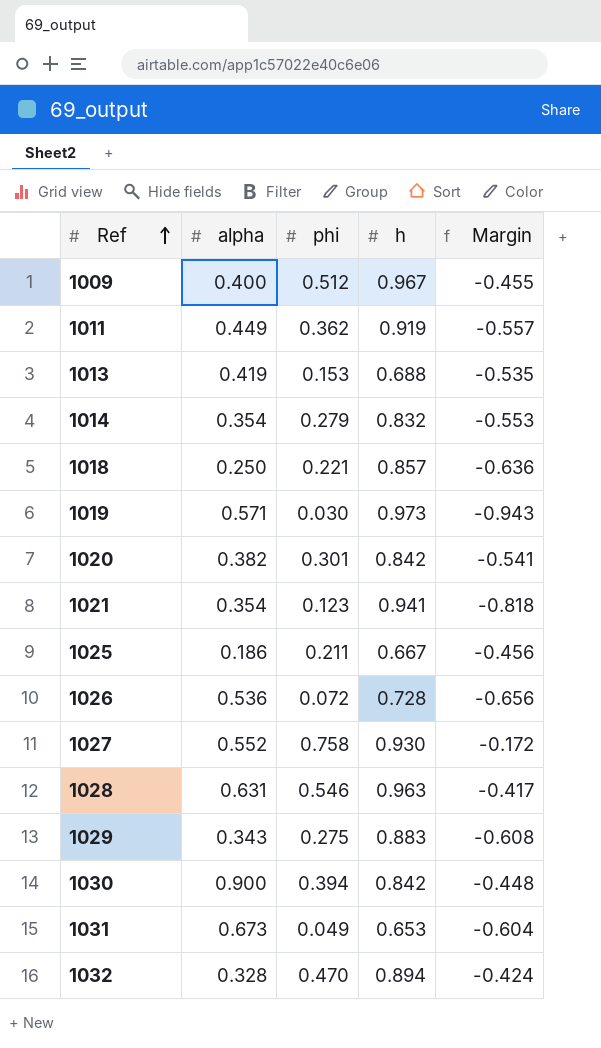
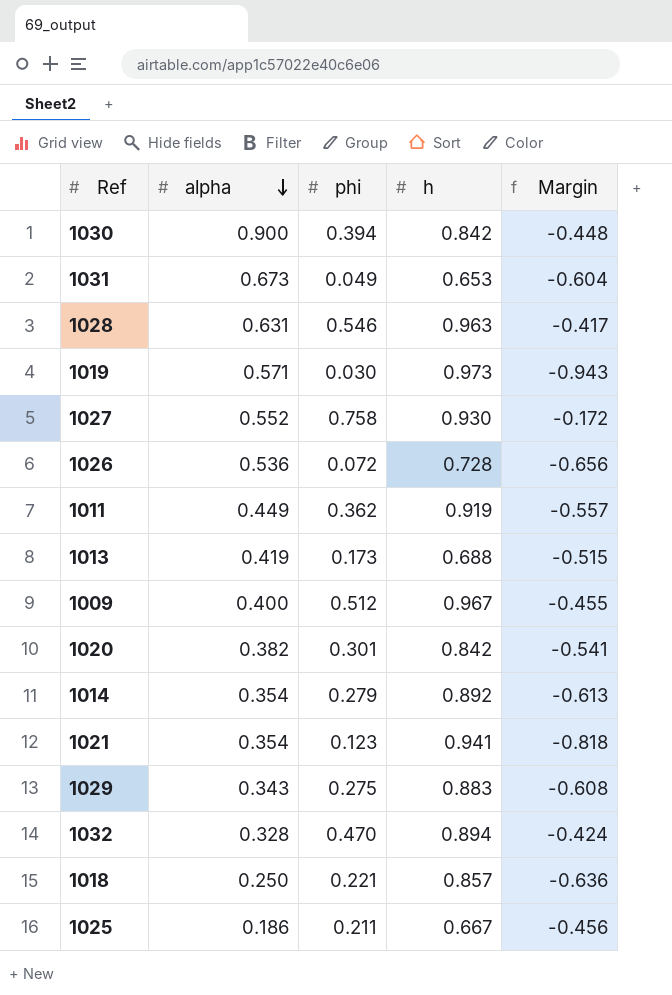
row order: Ref ascending -> alpha descending
1013 | phi: 0.153 -> 0.173
1013 | Margin: -0.535 -> -0.515
1014 | h: 0.832 -> 0.892
1014 | Margin: -0.553 -> -0.613

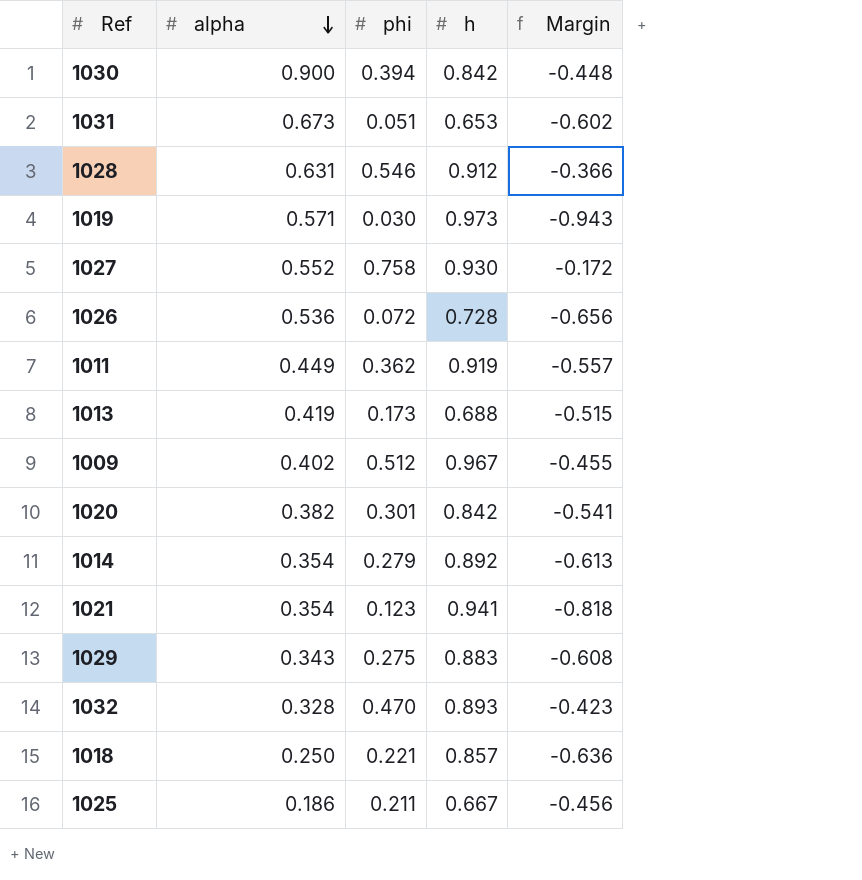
1031 | phi: 0.049 -> 0.051
1031 | Margin: -0.604 -> -0.602
1028 | h: 0.963 -> 0.912
1028 | Margin: -0.417 -> -0.366
1009 | alpha: 0.400 -> 0.402
1032 | h: 0.894 -> 0.893
1032 | Margin: -0.424 -> -0.423

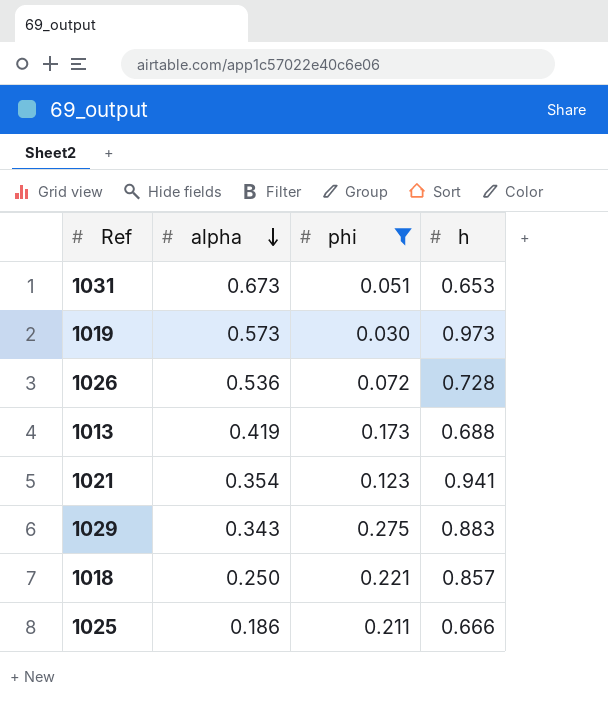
filter: none -> phi <= 0.275
column Margin | formula: [phi] - [h] -> none
1019 | alpha: 0.571 -> 0.573
1025 | h: 0.667 -> 0.666

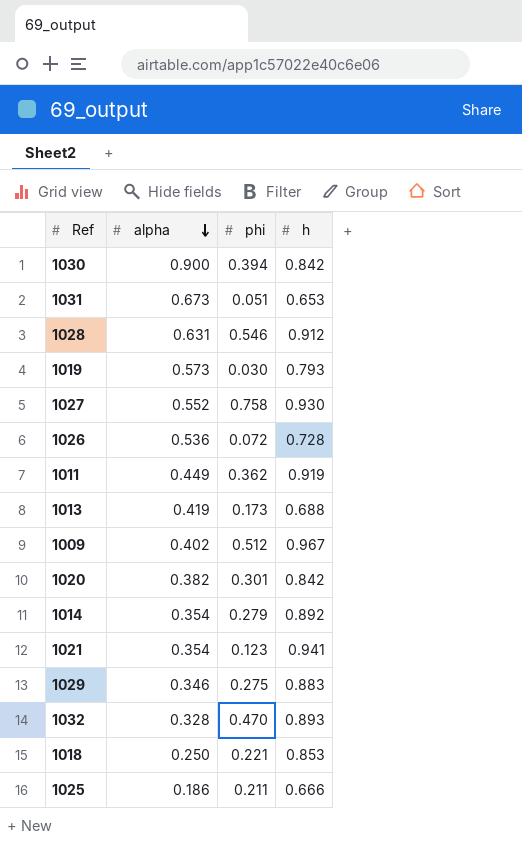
filter: phi <= 0.275 -> none
1019 | h: 0.973 -> 0.793
1029 | alpha: 0.343 -> 0.346
1018 | h: 0.857 -> 0.853

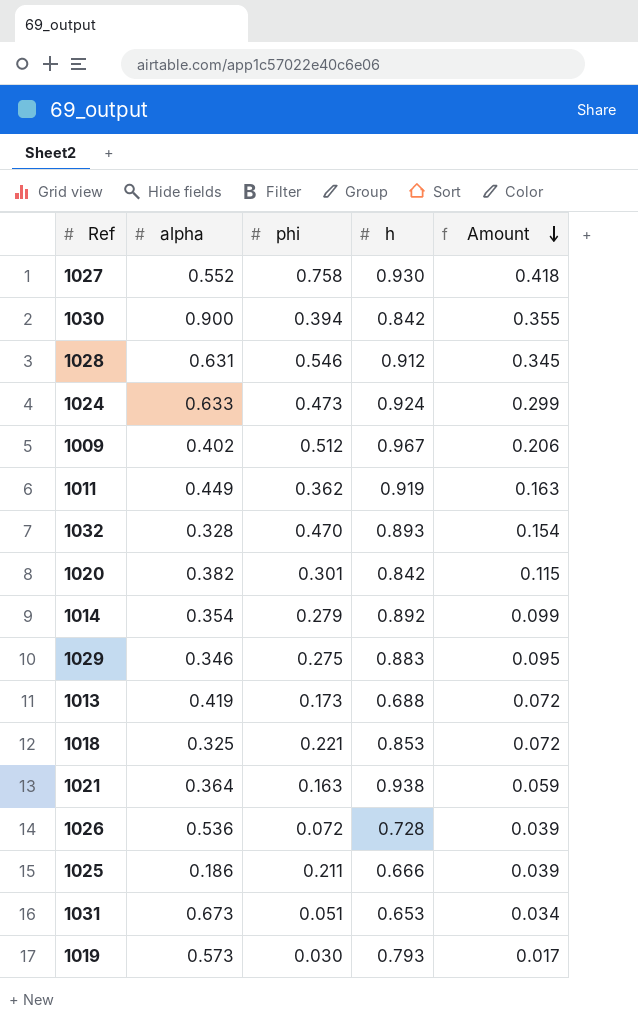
row order: alpha descending -> Amount descending
column Amount | formula: none -> [alpha] * [phi]
row 1024: none -> 0.633 | 0.473 | 0.924 | 0.299
1018 | alpha: 0.250 -> 0.325
1021 | alpha: 0.354 -> 0.364
1021 | phi: 0.123 -> 0.163
1021 | h: 0.941 -> 0.938

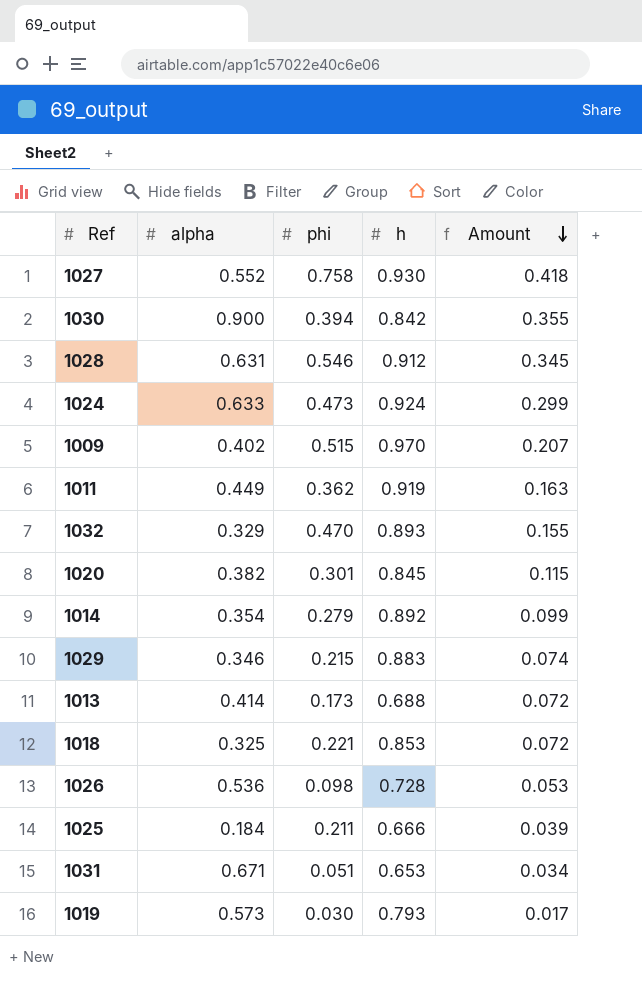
row 1021: 0.364 | 0.163 | 0.938 | 0.059 -> none
1009 | phi: 0.512 -> 0.515
1009 | h: 0.967 -> 0.970
1009 | Amount: 0.206 -> 0.207
1032 | alpha: 0.328 -> 0.329
1032 | Amount: 0.154 -> 0.155
1020 | h: 0.842 -> 0.845
1029 | phi: 0.275 -> 0.215
1029 | Amount: 0.095 -> 0.074
1013 | alpha: 0.419 -> 0.414
1026 | phi: 0.072 -> 0.098
1026 | Amount: 0.039 -> 0.053
1025 | alpha: 0.186 -> 0.184
1031 | alpha: 0.673 -> 0.671

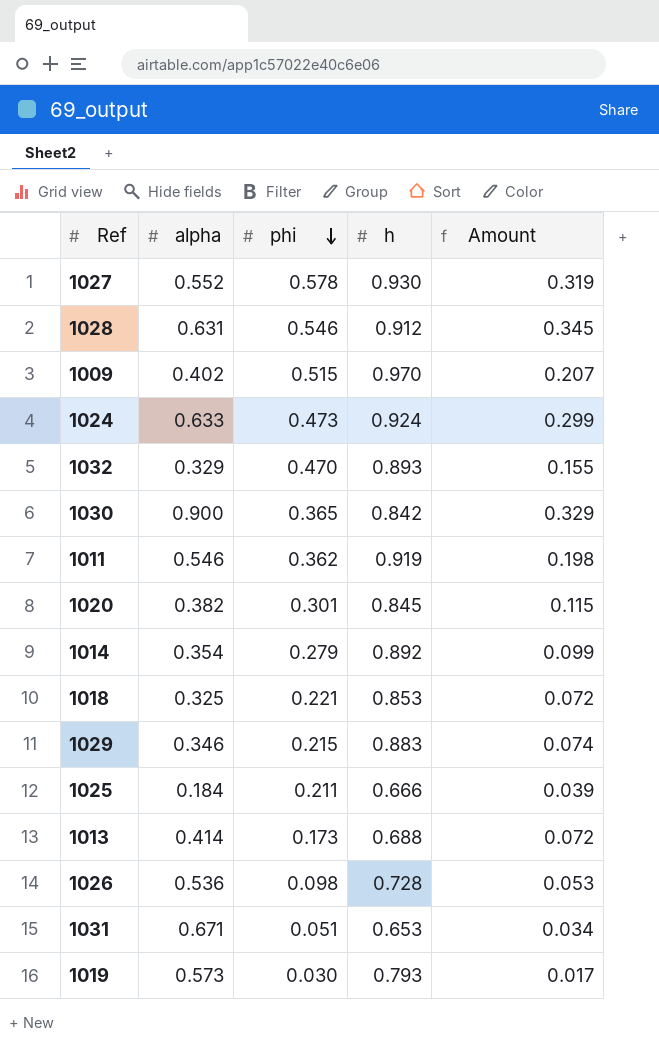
row order: Amount descending -> phi descending
1027 | phi: 0.758 -> 0.578
1027 | Amount: 0.418 -> 0.319
1030 | phi: 0.394 -> 0.365
1030 | Amount: 0.355 -> 0.329
1011 | alpha: 0.449 -> 0.546
1011 | Amount: 0.163 -> 0.198

